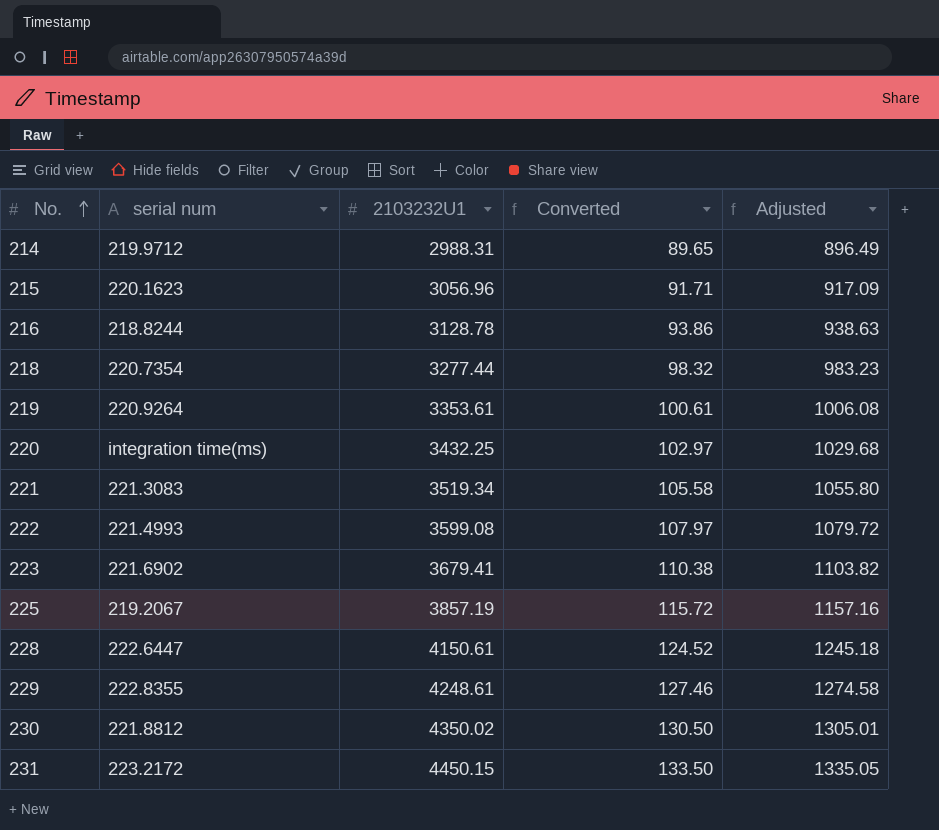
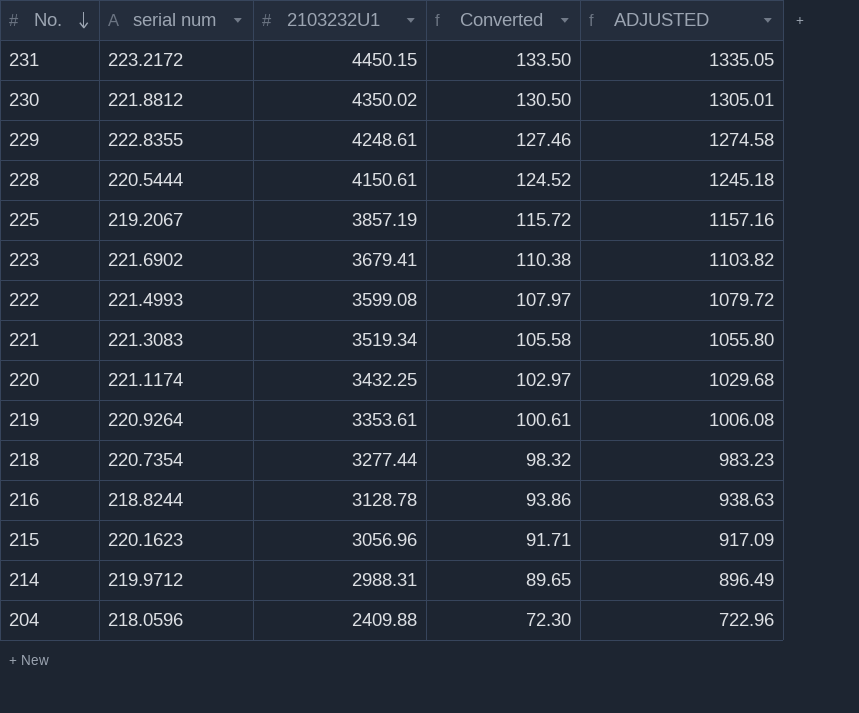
row order: No. ascending -> No. descending
column name: Adjusted -> ADJUSTED
228 | serial num: 222.6447 -> 220.5444
220 | serial num: integration time(ms) -> 221.1174
row 204: none -> 218.0596 | 2409.88 | 72.30 | 722.96

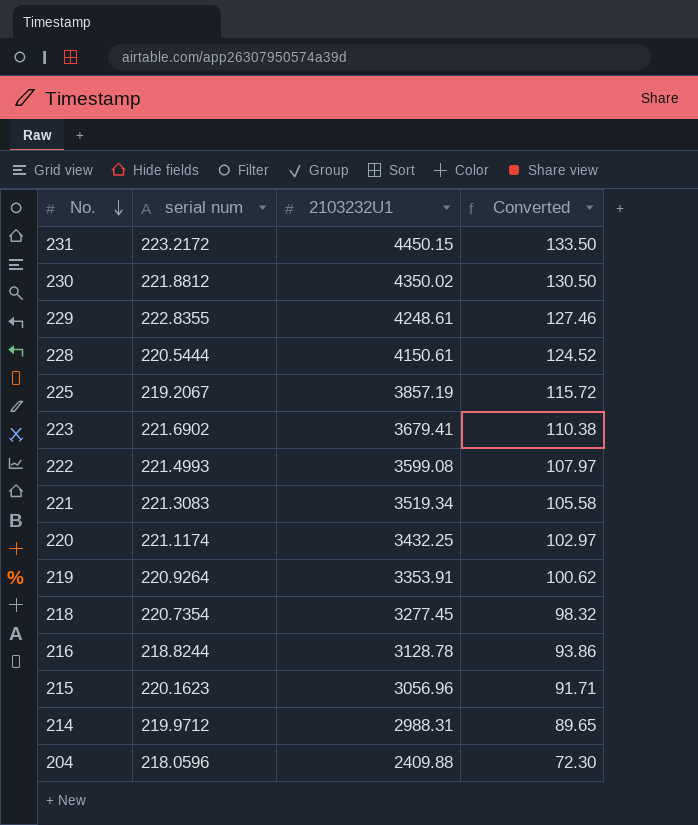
column ADJUSTED | formula: [2103232U1] * 0.3 -> none
219 | 2103232U1: 3353.61 -> 3353.91
219 | Converted: 100.61 -> 100.62
218 | 2103232U1: 3277.44 -> 3277.45

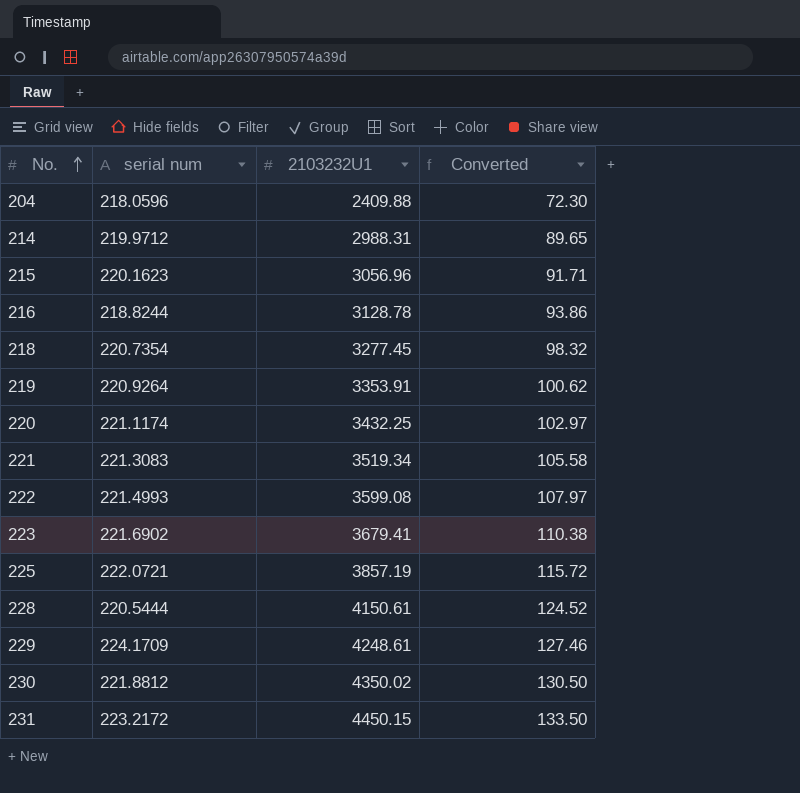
row order: No. descending -> No. ascending
225 | serial num: 219.2067 -> 222.0721
229 | serial num: 222.8355 -> 224.1709

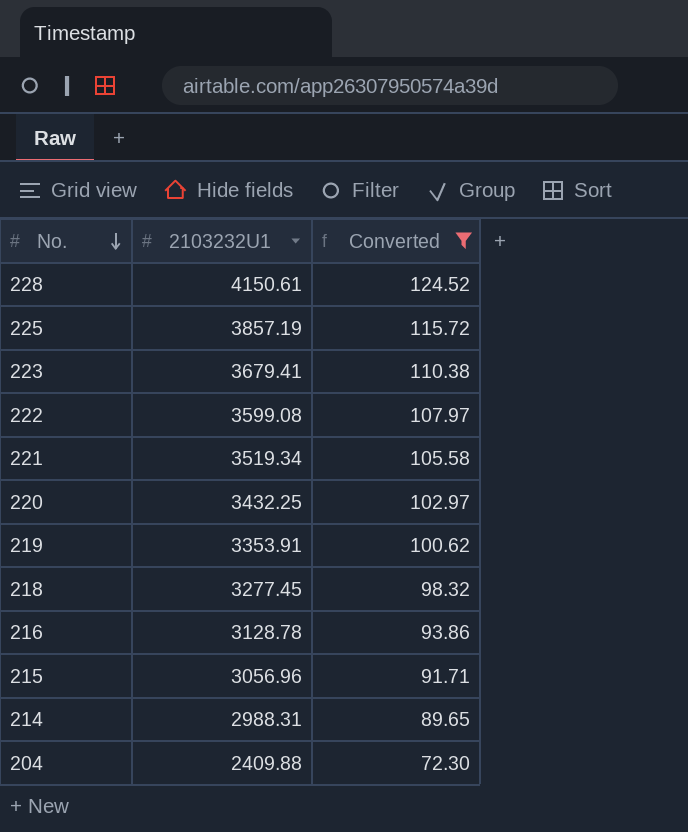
filter: none -> Converted <= 124.52
row order: No. ascending -> No. descending
column serial num | position: 2 -> none

